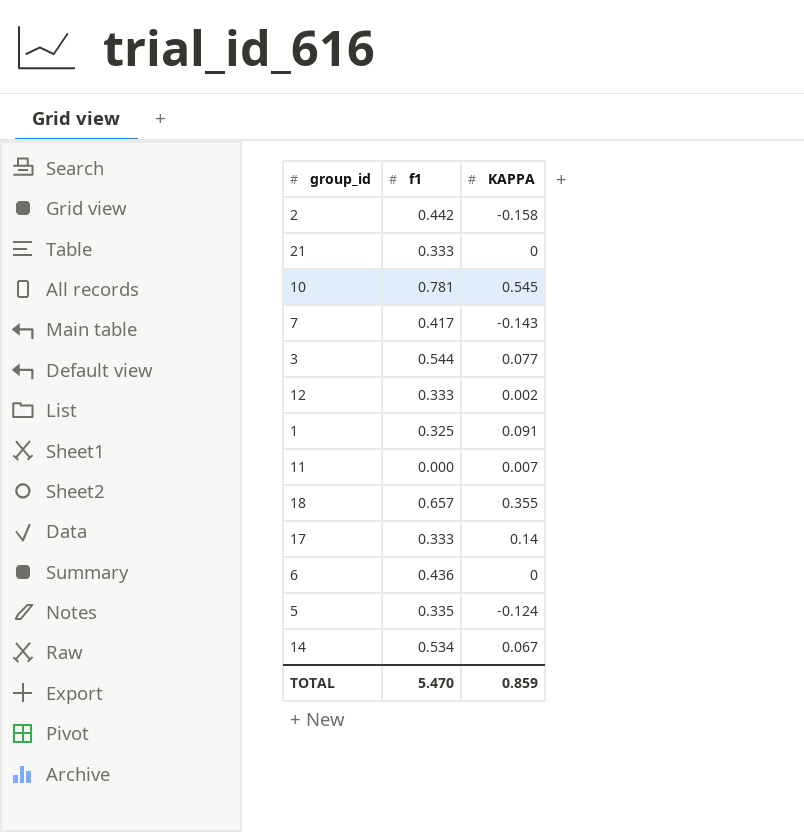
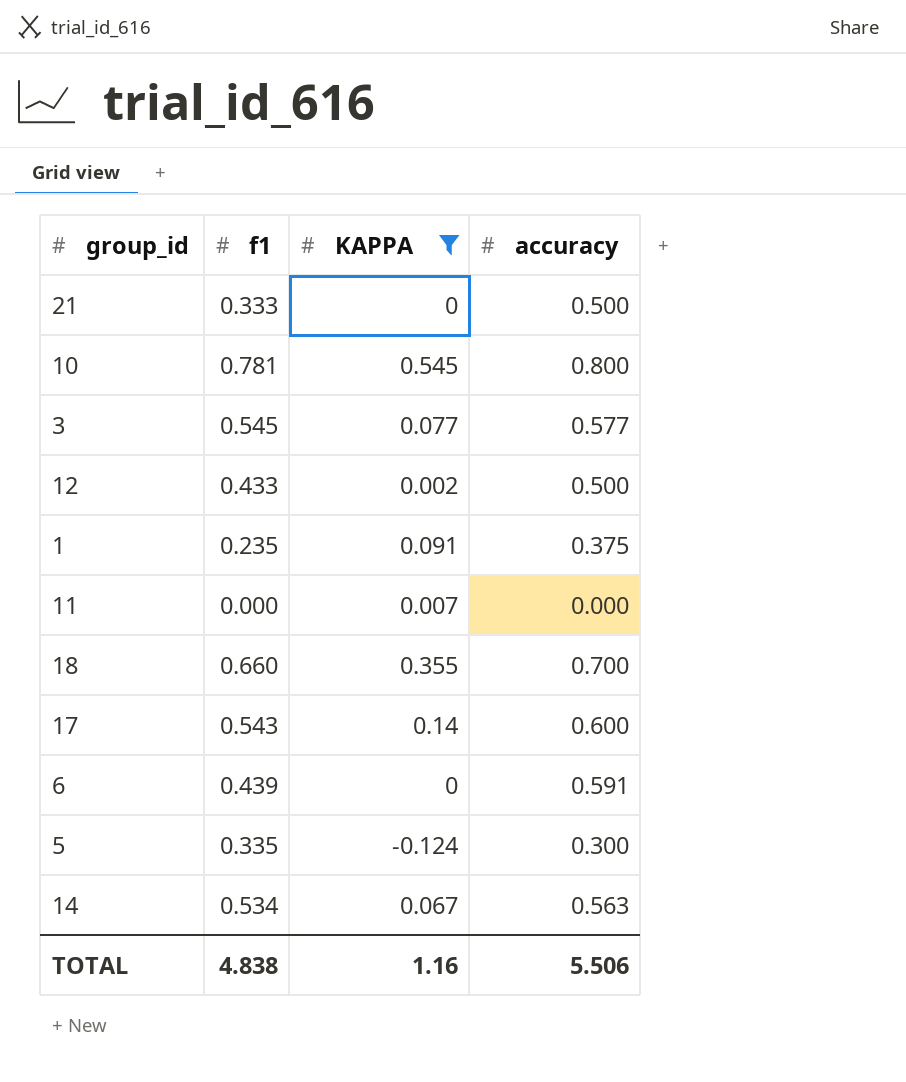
filter: none -> KAPPA >= -0.124
column accuracy | position: none -> 4
3 | f1: 0.544 -> 0.545
12 | f1: 0.333 -> 0.433
1 | f1: 0.325 -> 0.235
18 | f1: 0.657 -> 0.660
17 | f1: 0.333 -> 0.543
6 | f1: 0.436 -> 0.439
TOTAL | f1: 5.470 -> 4.838
TOTAL | KAPPA: 0.859 -> 1.16

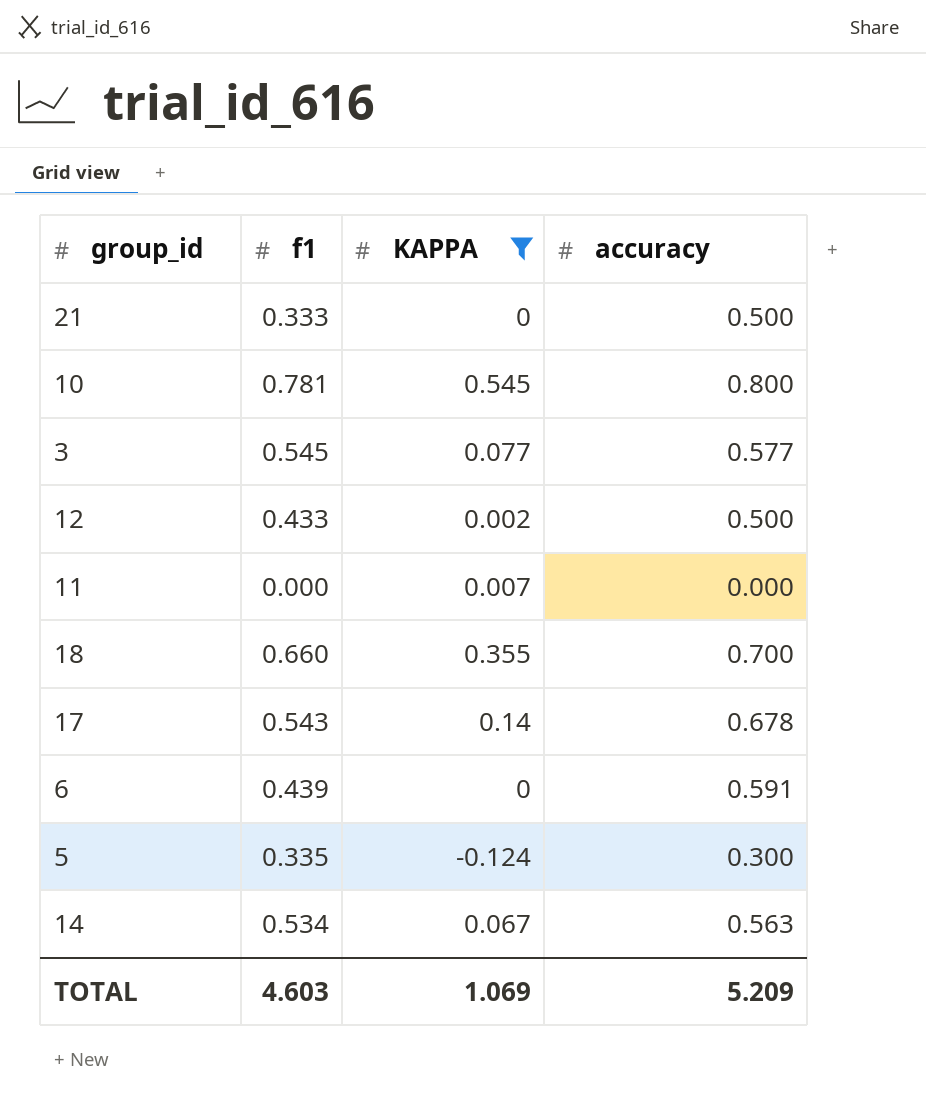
row 1: 0.235 | 0.091 | 0.375 -> none
17 | accuracy: 0.600 -> 0.678
TOTAL | f1: 4.838 -> 4.603
TOTAL | KAPPA: 1.16 -> 1.069
TOTAL | accuracy: 5.506 -> 5.209

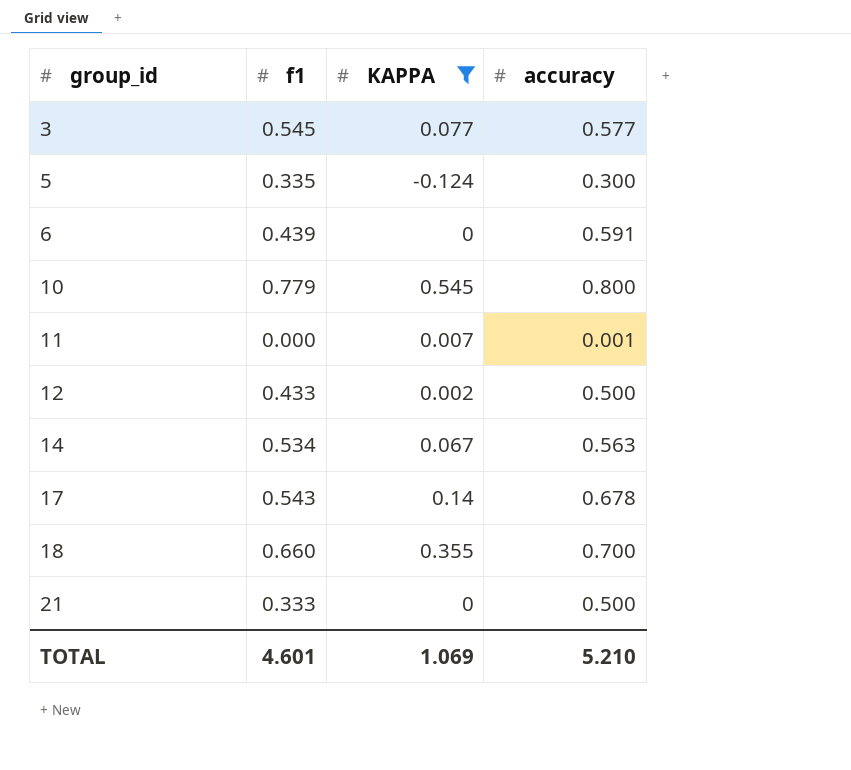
row order: none -> group_id ascending
10 | f1: 0.781 -> 0.779
11 | accuracy: 0.000 -> 0.001
TOTAL | f1: 4.603 -> 4.601
TOTAL | accuracy: 5.209 -> 5.210

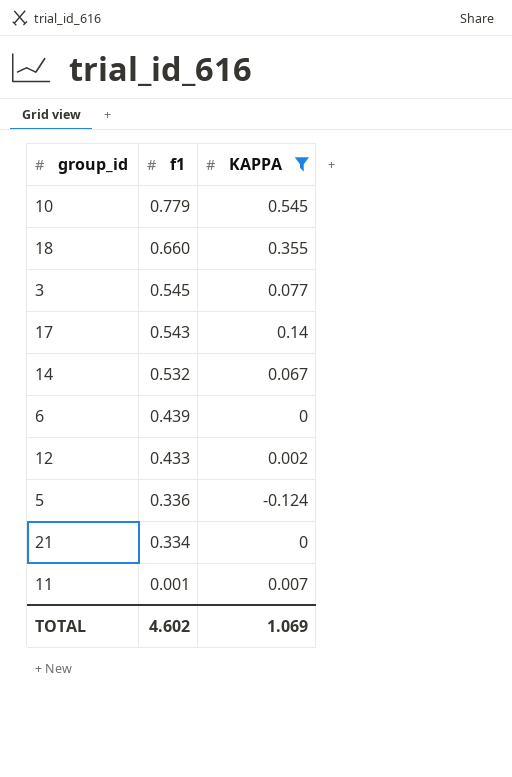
row order: group_id ascending -> f1 descending
column accuracy | position: 4 -> none
14 | f1: 0.534 -> 0.532
5 | f1: 0.335 -> 0.336
21 | f1: 0.333 -> 0.334
11 | f1: 0.000 -> 0.001
TOTAL | f1: 4.601 -> 4.602

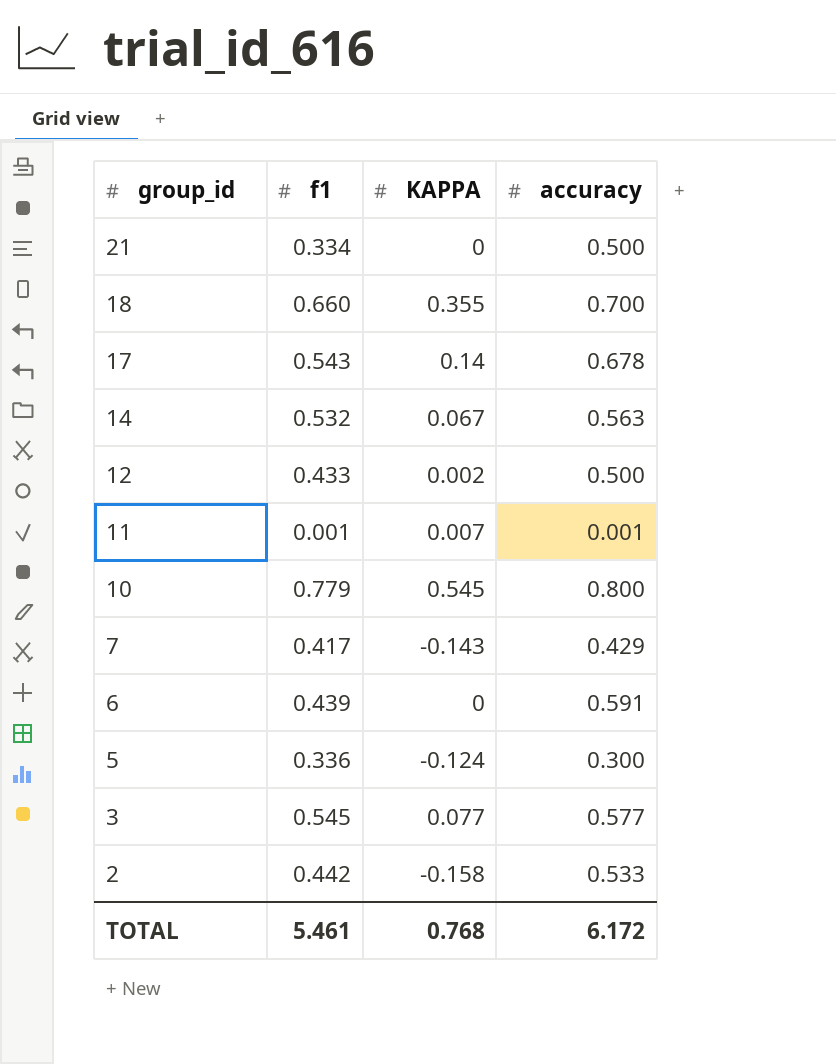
filter: KAPPA >= -0.124 -> none
row order: f1 descending -> group_id descending
column accuracy | position: none -> 4
TOTAL | f1: 4.602 -> 5.461
TOTAL | KAPPA: 1.069 -> 0.768

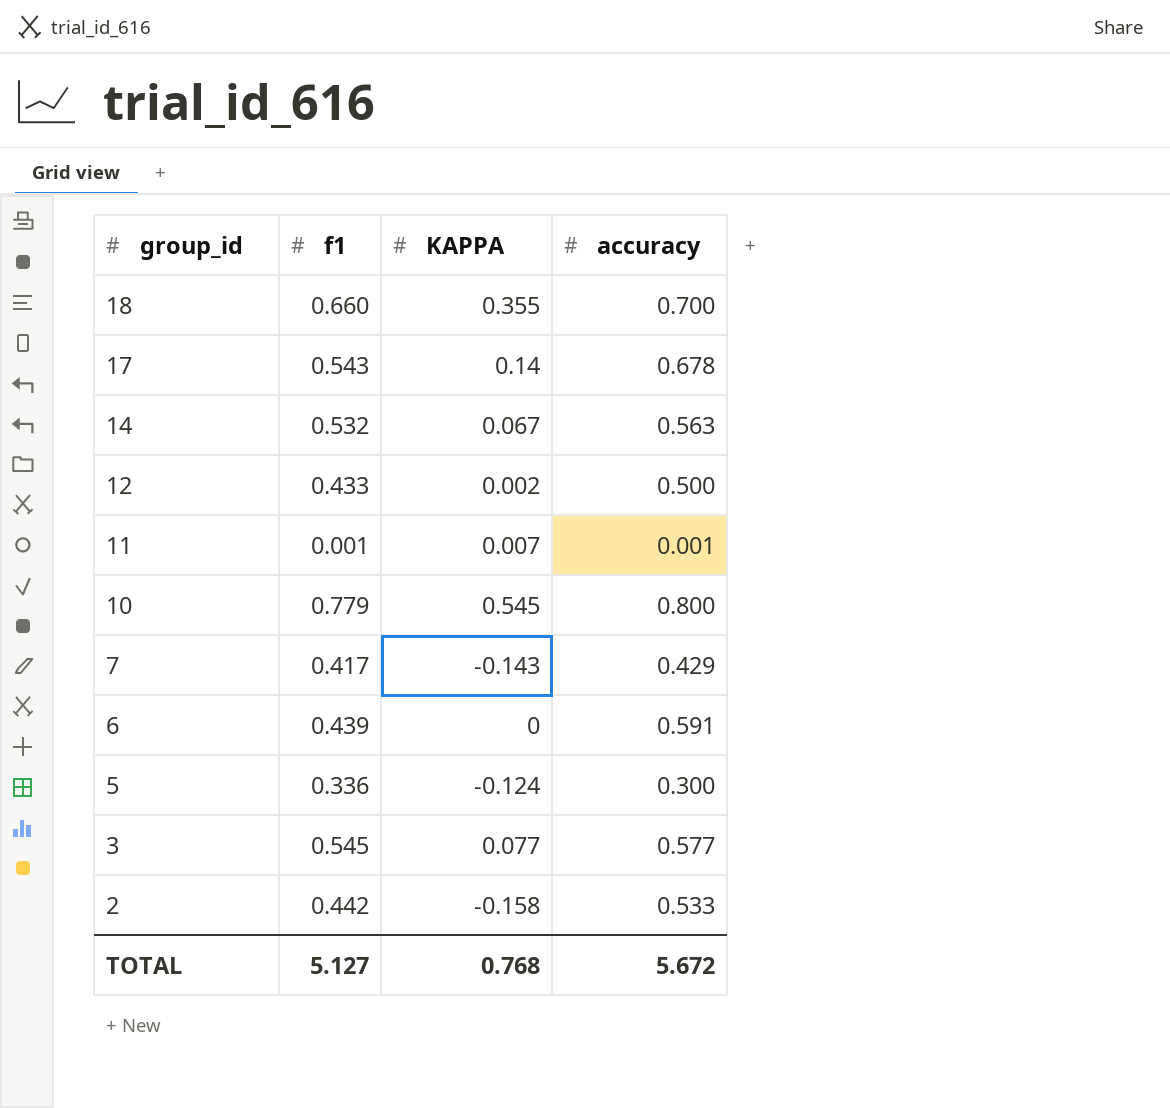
row 21: 0.334 | 0 | 0.500 -> none
TOTAL | f1: 5.461 -> 5.127
TOTAL | accuracy: 6.172 -> 5.672

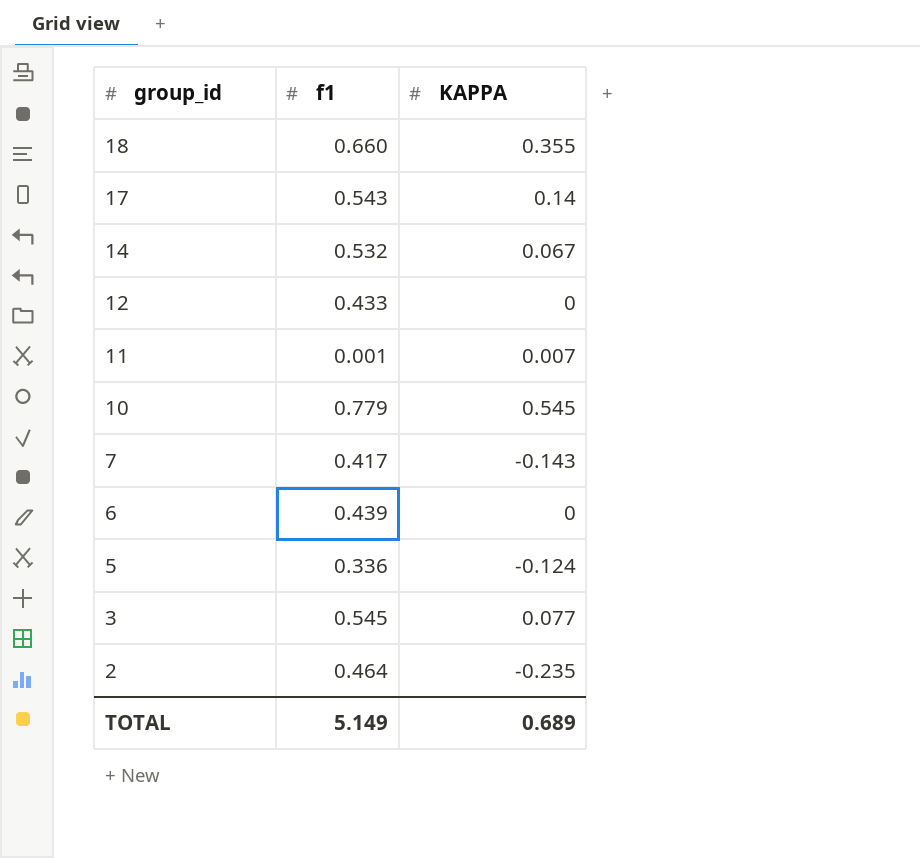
column accuracy | position: 4 -> none
12 | KAPPA: 0.002 -> 0
2 | f1: 0.442 -> 0.464
2 | KAPPA: -0.158 -> -0.235
TOTAL | f1: 5.127 -> 5.149
TOTAL | KAPPA: 0.768 -> 0.689

